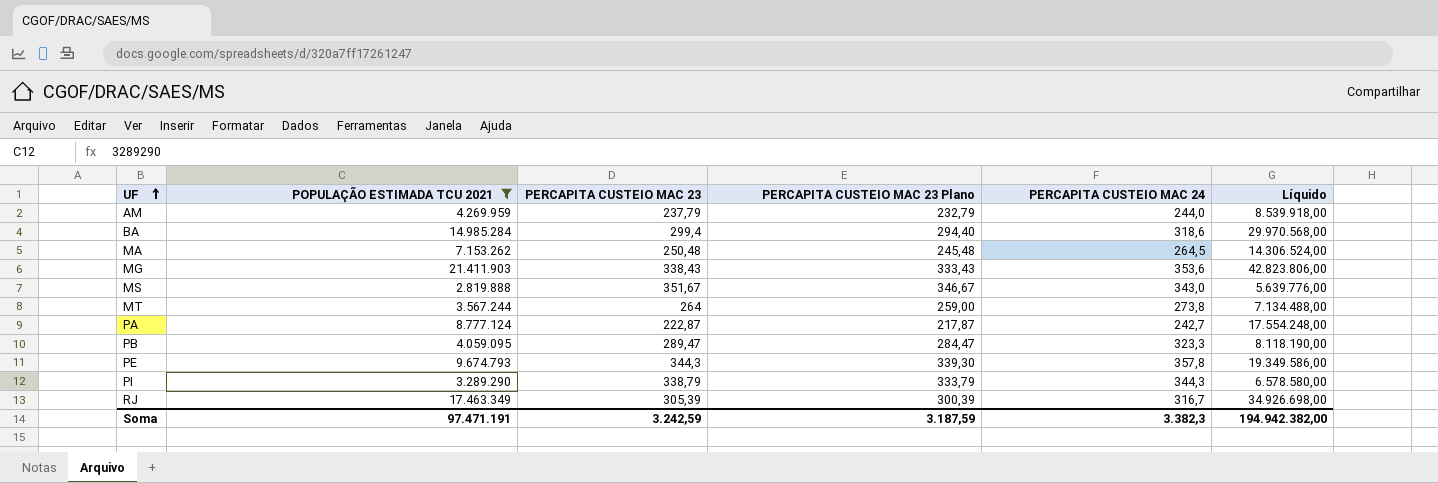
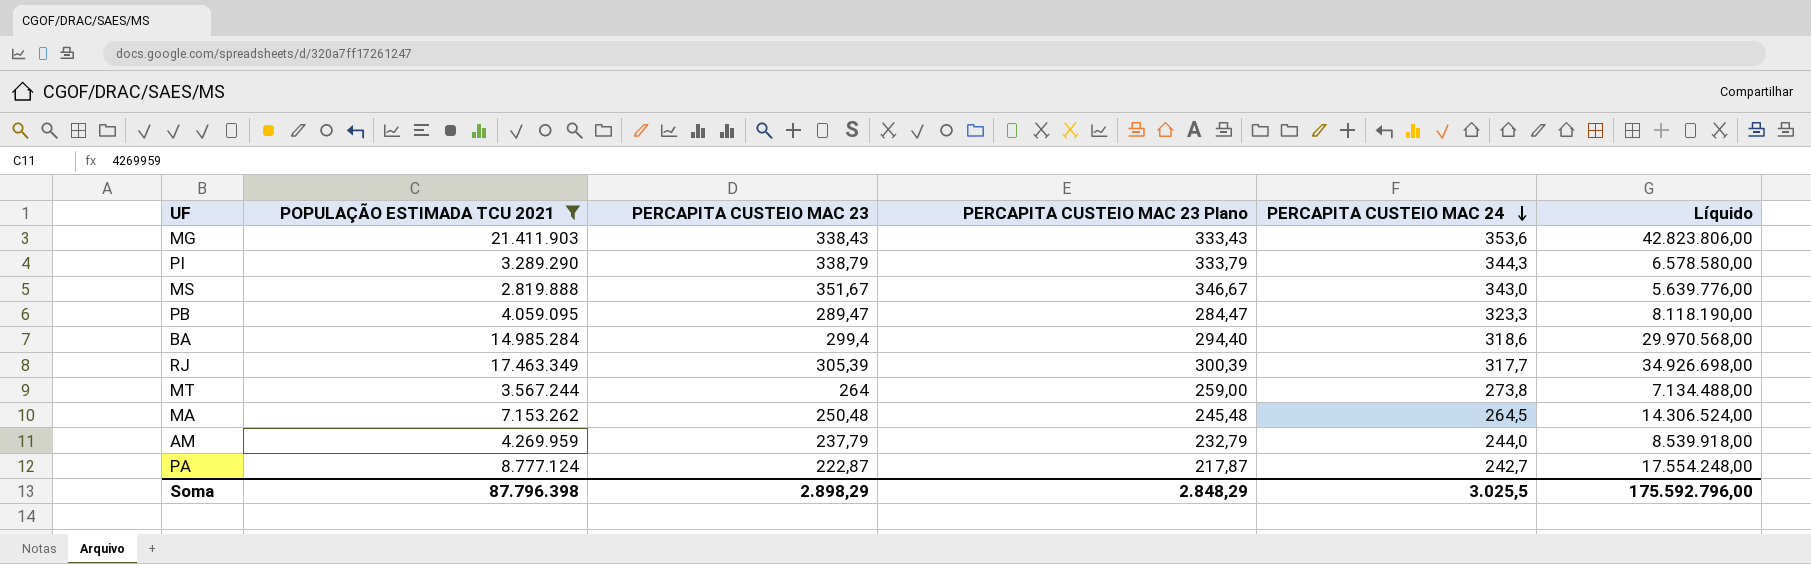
row order: UF ascending -> PERCAPITA CUSTEIO MAC 24 descending
row PE: 9.674.793 | 344,3 | 339,30 | 357,8 | 19.349.586,00 -> none
RJ | PERCAPITA CUSTEIO MAC 24: 316,7 -> 317,7
Soma | POPULAÇÃO ESTIMADA TCU 2021: 97.471.191 -> 87.796.398
Soma | PERCAPITA CUSTEIO MAC 23: 3.242,59 -> 2.898,29
Soma | PERCAPITA CUSTEIO MAC 23 Plano: 3.187,59 -> 2.848,29
Soma | PERCAPITA CUSTEIO MAC 24: 3.382,3 -> 3.025,5
Soma | Líquido: 194.942.382,00 -> 175.592.796,00

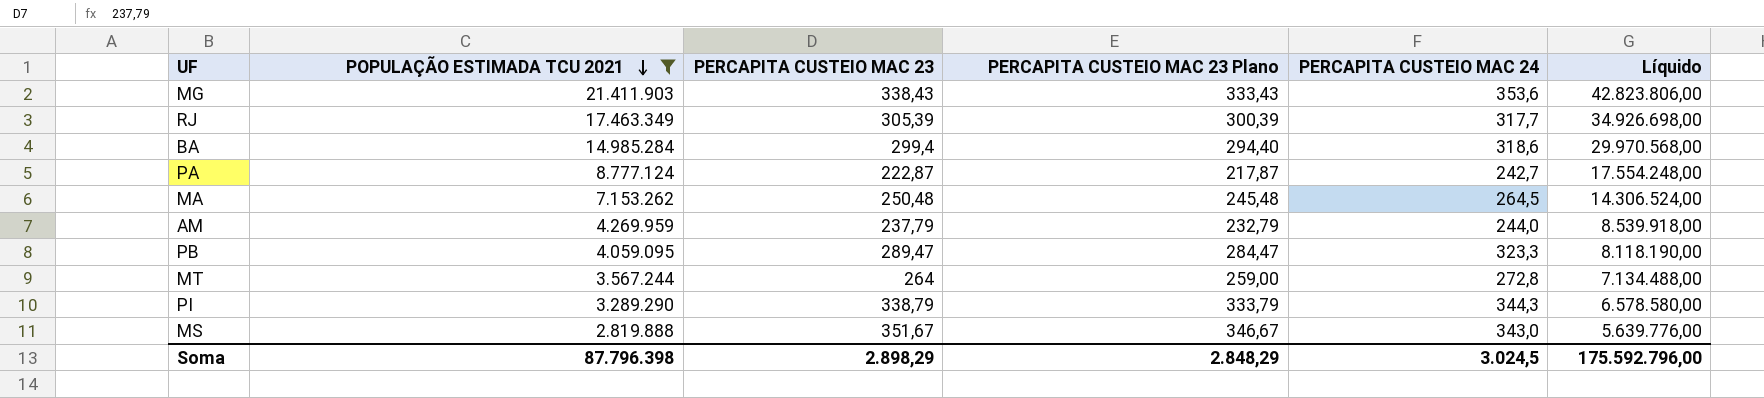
row order: PERCAPITA CUSTEIO MAC 24 descending -> POPULAÇÃO ESTIMADA TCU 2021 descending
MT | PERCAPITA CUSTEIO MAC 24: 273,8 -> 272,8
Soma | PERCAPITA CUSTEIO MAC 24: 3.025,5 -> 3.024,5

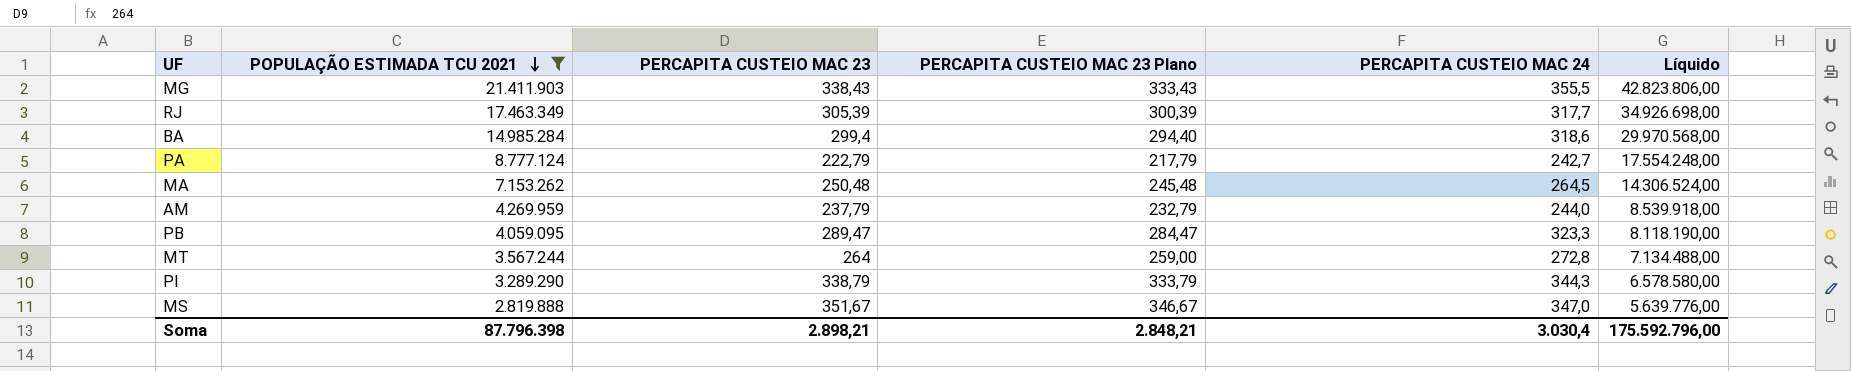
MG | PERCAPITA CUSTEIO MAC 24: 353,6 -> 355,5
PA | PERCAPITA CUSTEIO MAC 23: 222,87 -> 222,79
PA | PERCAPITA CUSTEIO MAC 23 Plano: 217,87 -> 217,79
MS | PERCAPITA CUSTEIO MAC 24: 343,0 -> 347,0
Soma | PERCAPITA CUSTEIO MAC 23: 2.898,29 -> 2.898,21
Soma | PERCAPITA CUSTEIO MAC 23 Plano: 2.848,29 -> 2.848,21
Soma | PERCAPITA CUSTEIO MAC 24: 3.024,5 -> 3.030,4

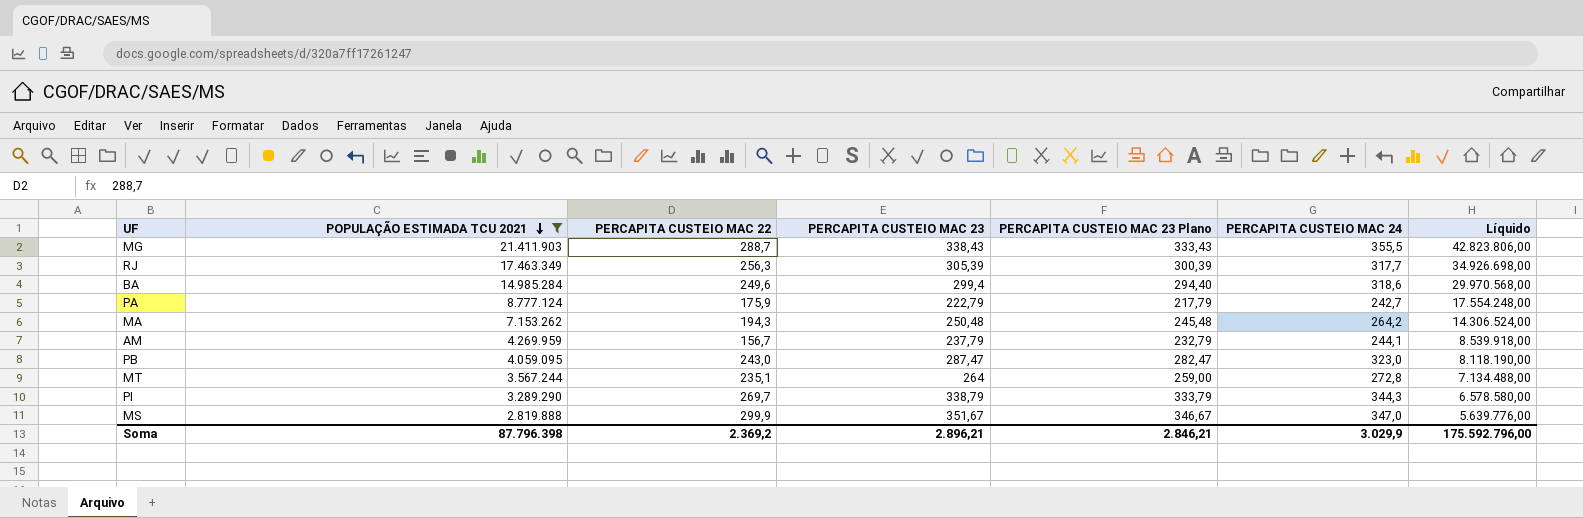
column PERCAPITA CUSTEIO MAC 22 | position: none -> 3
MA | PERCAPITA CUSTEIO MAC 24: 264,5 -> 264,2
AM | PERCAPITA CUSTEIO MAC 24: 244,0 -> 244,1
PB | PERCAPITA CUSTEIO MAC 23: 289,47 -> 287,47
PB | PERCAPITA CUSTEIO MAC 23 Plano: 284,47 -> 282,47
PB | PERCAPITA CUSTEIO MAC 24: 323,3 -> 323,0
Soma | PERCAPITA CUSTEIO MAC 23: 2.898,21 -> 2.896,21
Soma | PERCAPITA CUSTEIO MAC 23 Plano: 2.848,21 -> 2.846,21
Soma | PERCAPITA CUSTEIO MAC 24: 3.030,4 -> 3.029,9

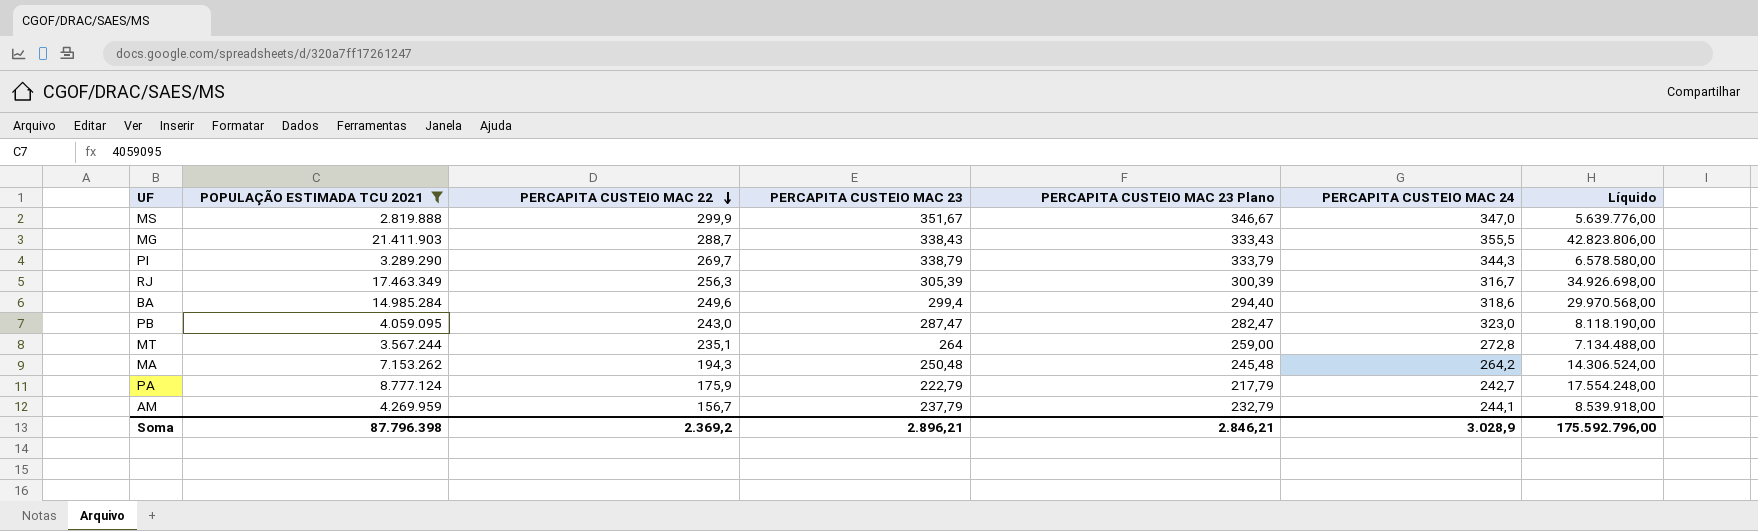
row order: POPULAÇÃO ESTIMADA TCU 2021 descending -> PERCAPITA CUSTEIO MAC 22 descending
RJ | PERCAPITA CUSTEIO MAC 24: 317,7 -> 316,7
Soma | PERCAPITA CUSTEIO MAC 24: 3.029,9 -> 3.028,9

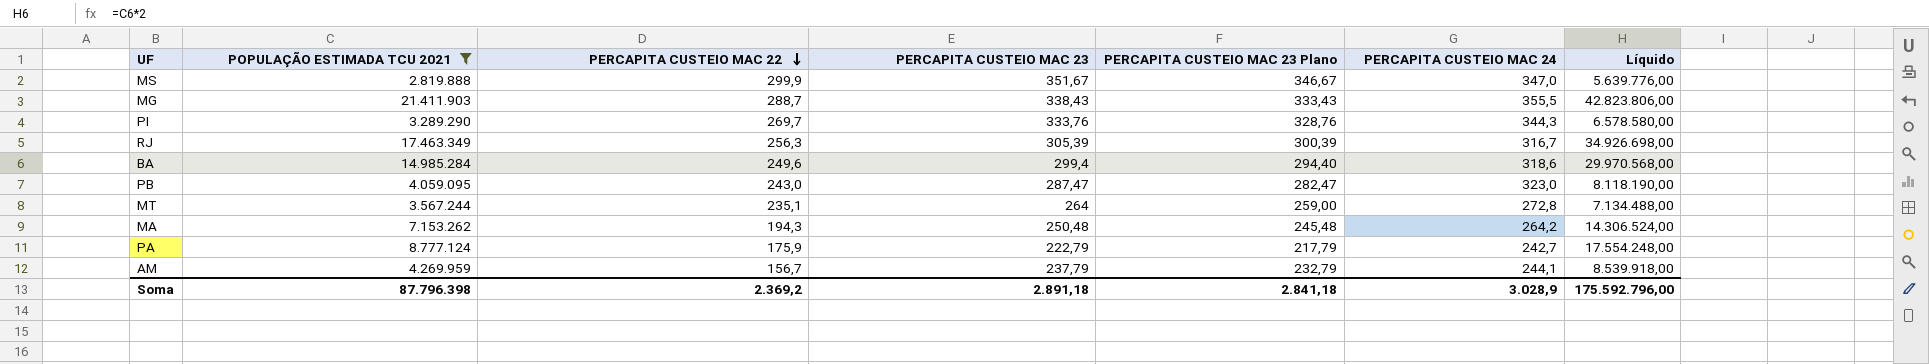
PI | PERCAPITA CUSTEIO MAC 23: 338,79 -> 333,76
PI | PERCAPITA CUSTEIO MAC 23 Plano: 333,79 -> 328,76
Soma | PERCAPITA CUSTEIO MAC 23: 2.896,21 -> 2.891,18
Soma | PERCAPITA CUSTEIO MAC 23 Plano: 2.846,21 -> 2.841,18

